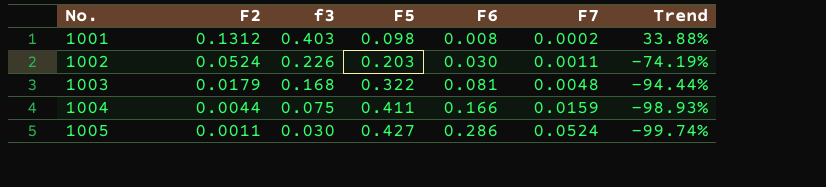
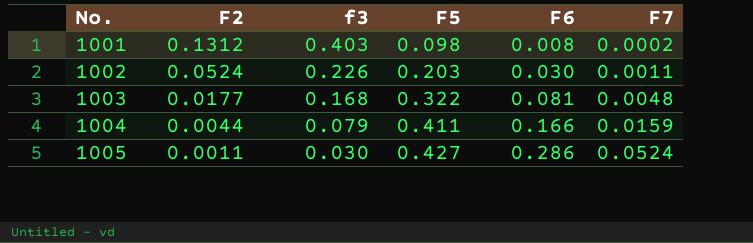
column Trend | formula: ([F2] - [F5]) / [F5] -> none
1003 | F2: 0.0179 -> 0.0177
1004 | f3: 0.075 -> 0.079

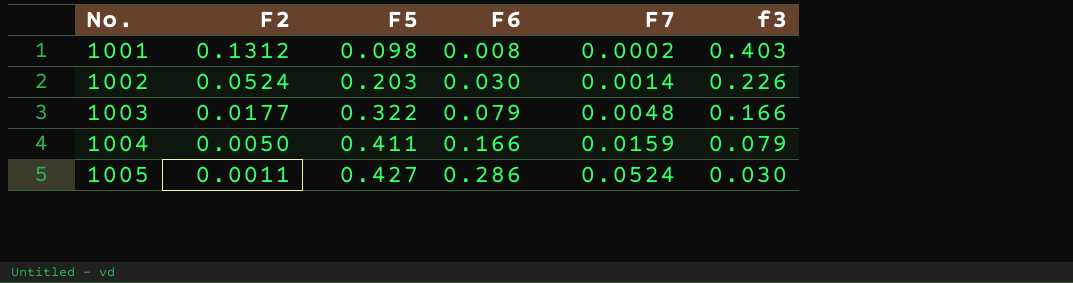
column f3 | position: 3 -> 6
1002 | F7: 0.0011 -> 0.0014
1003 | F6: 0.081 -> 0.079
1003 | f3: 0.168 -> 0.166
1004 | F2: 0.0044 -> 0.0050

